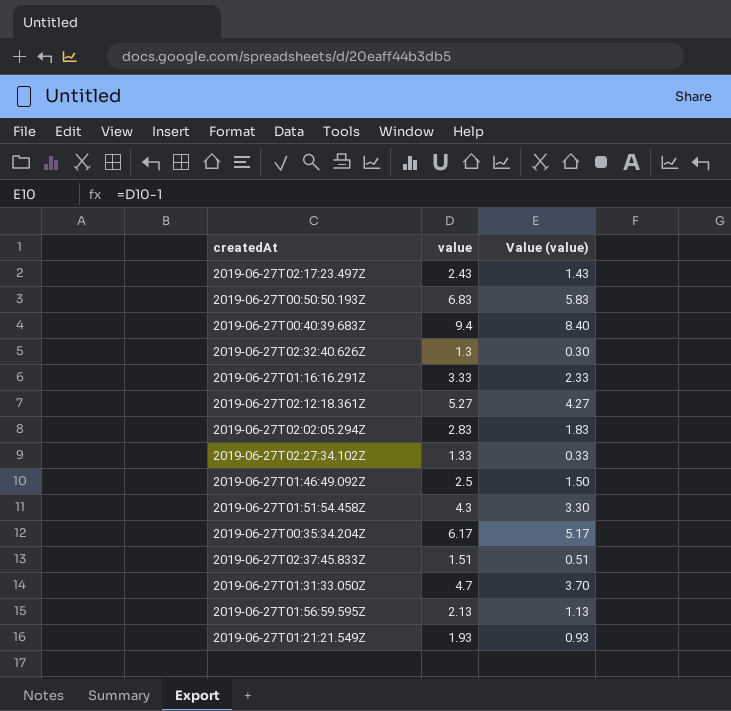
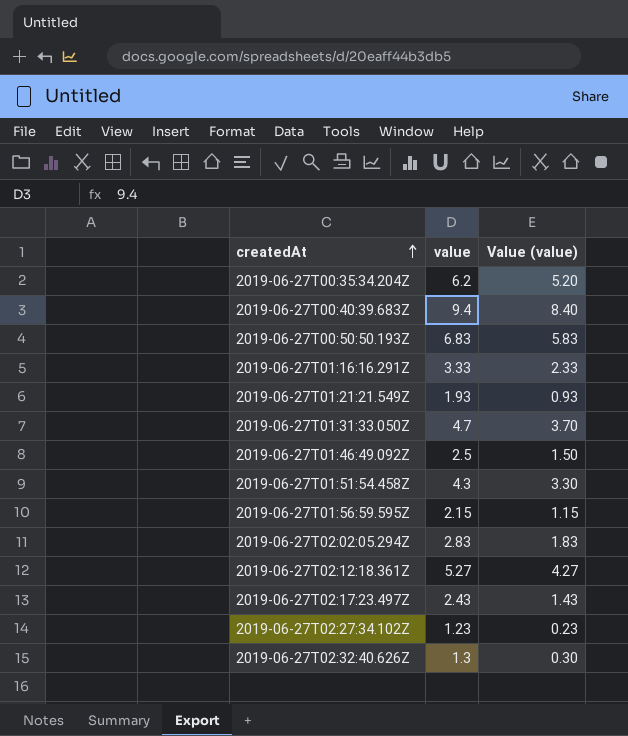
row order: none -> createdAt ascending
row 2019-06-27T02:37:45.833Z: 1.51 | 0.51 -> none
2019-06-27T00:35:34.204Z | value: 6.17 -> 6.2
2019-06-27T00:35:34.204Z | Value (value): 5.17 -> 5.20
2019-06-27T01:56:59.595Z | value: 2.13 -> 2.15
2019-06-27T01:56:59.595Z | Value (value): 1.13 -> 1.15
2019-06-27T02:27:34.102Z | value: 1.33 -> 1.23
2019-06-27T02:27:34.102Z | Value (value): 0.33 -> 0.23

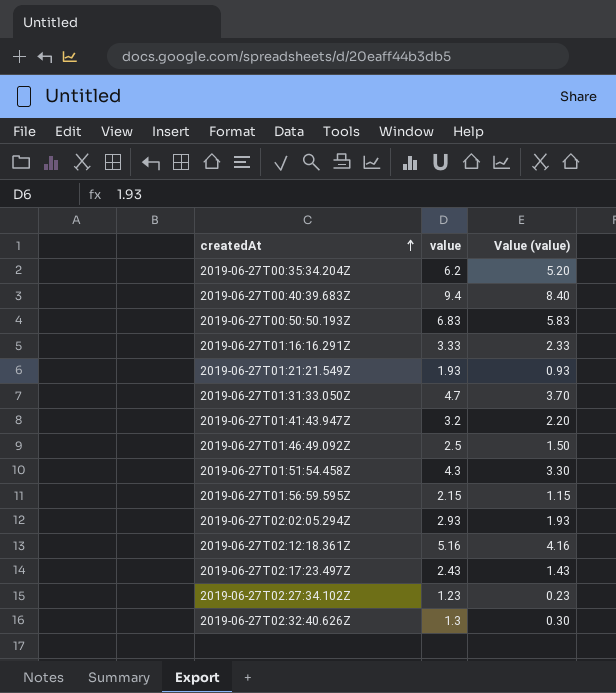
row 2019-06-27T01:41:43.947Z: none -> 3.2 | 2.20
2019-06-27T02:02:05.294Z | value: 2.83 -> 2.93
2019-06-27T02:02:05.294Z | Value (value): 1.83 -> 1.93
2019-06-27T02:12:18.361Z | value: 5.27 -> 5.16
2019-06-27T02:12:18.361Z | Value (value): 4.27 -> 4.16

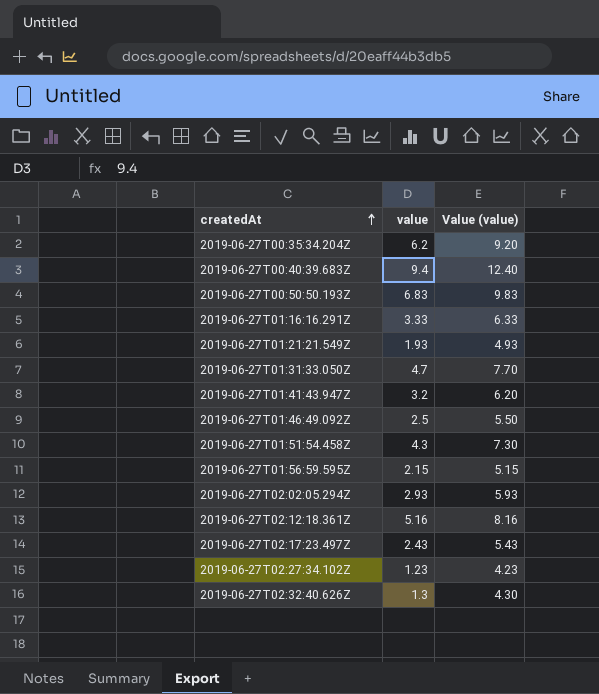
column Value (value) | formula: [value] - 1 -> [value] + 3

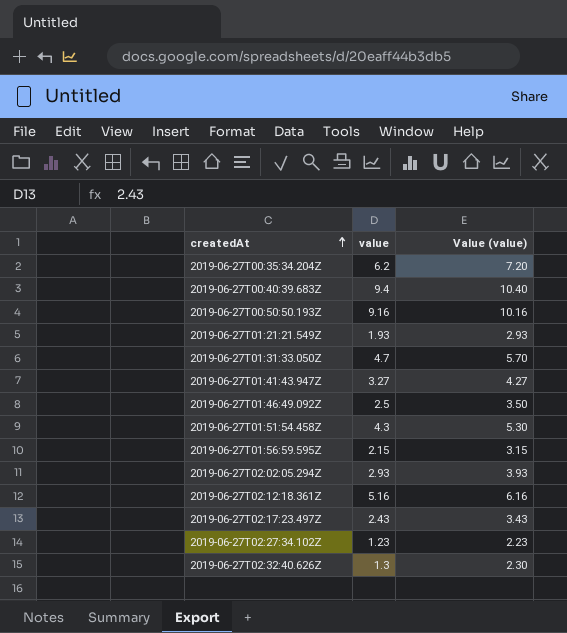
column Value (value) | formula: [value] + 3 -> [value] + 1
row 2019-06-27T01:16:16.291Z: 3.33 | 6.33 -> none
2019-06-27T00:50:50.193Z | value: 6.83 -> 9.16
2019-06-27T01:41:43.947Z | value: 3.2 -> 3.27

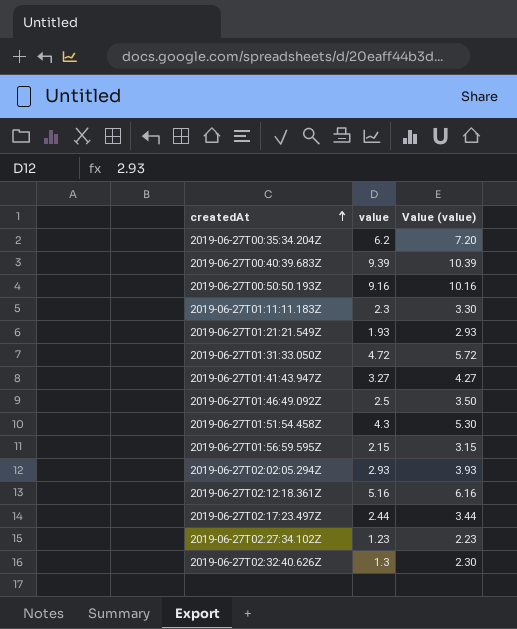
2019-06-27T00:40:39.683Z | value: 9.4 -> 9.39
2019-06-27T00:40:39.683Z | Value (value): 10.40 -> 10.39
row 2019-06-27T01:11:11.183Z: none -> 2.3 | 3.30
2019-06-27T01:31:33.050Z | value: 4.7 -> 4.72
2019-06-27T01:31:33.050Z | Value (value): 5.70 -> 5.72
2019-06-27T02:17:23.497Z | value: 2.43 -> 2.44
2019-06-27T02:17:23.497Z | Value (value): 3.43 -> 3.44

